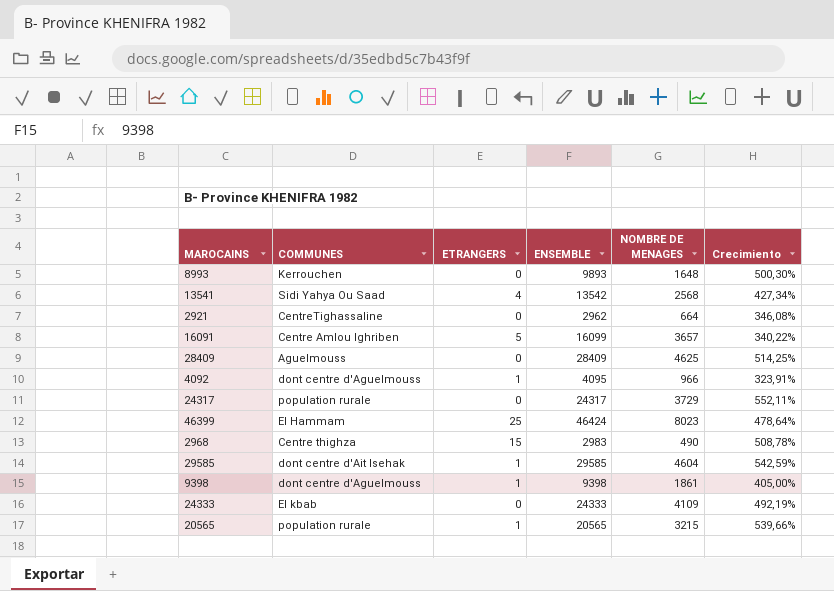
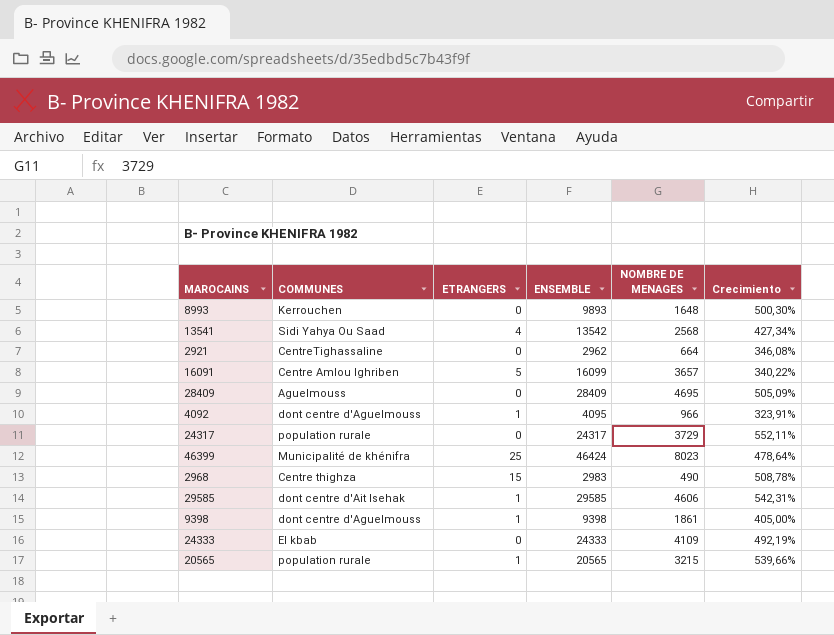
28409 | NOMBRE DE MENAGES: 4625 -> 4695
28409 | Crecimiento: 514,25% -> 505,09%
46399 | COMMUNES: El Hammam -> Municipalité de khénifra
29585 | NOMBRE DE MENAGES: 4604 -> 4606
29585 | Crecimiento: 542,59% -> 542,31%

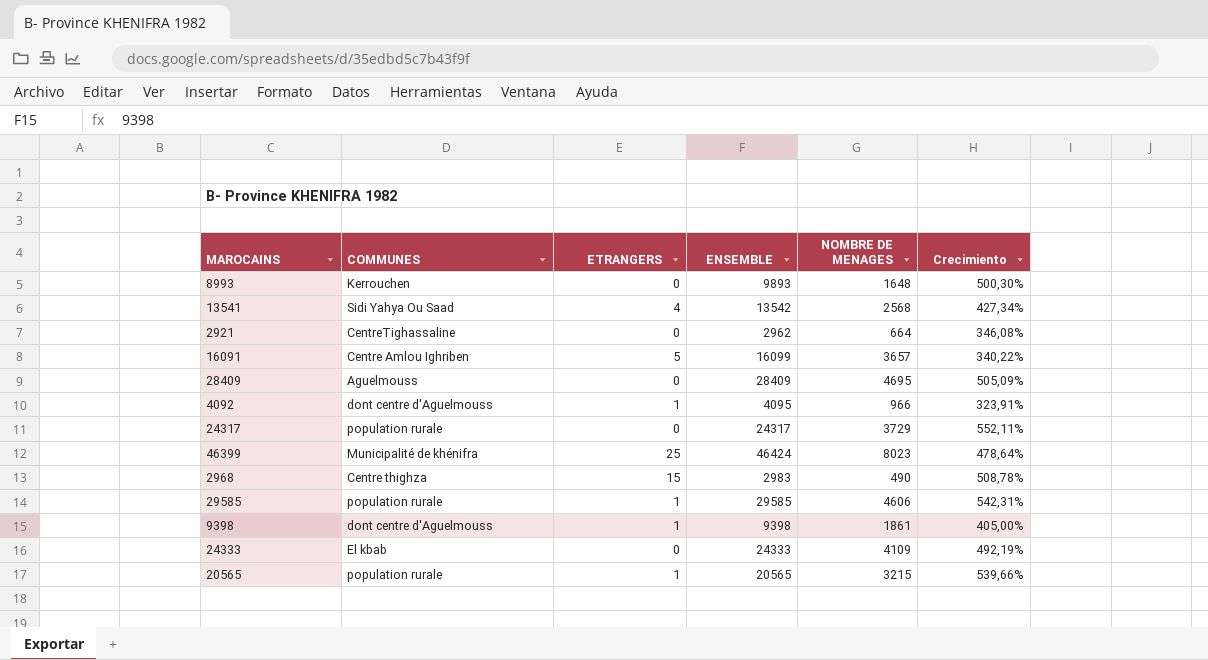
29585 | COMMUNES: dont centre d'Ait Isehak -> population rurale

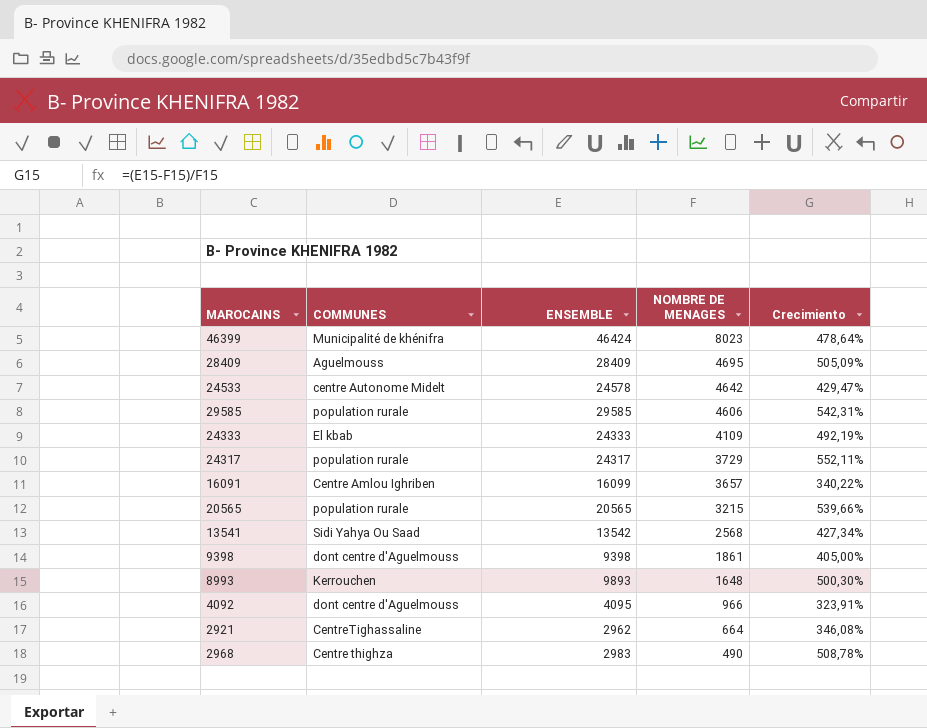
row order: none -> NOMBRE DE MENAGES descending
column ETRANGERS | position: 3 -> none
row 24533: none -> centre Autonome Midelt | 24578 | 4642 | 429,47%

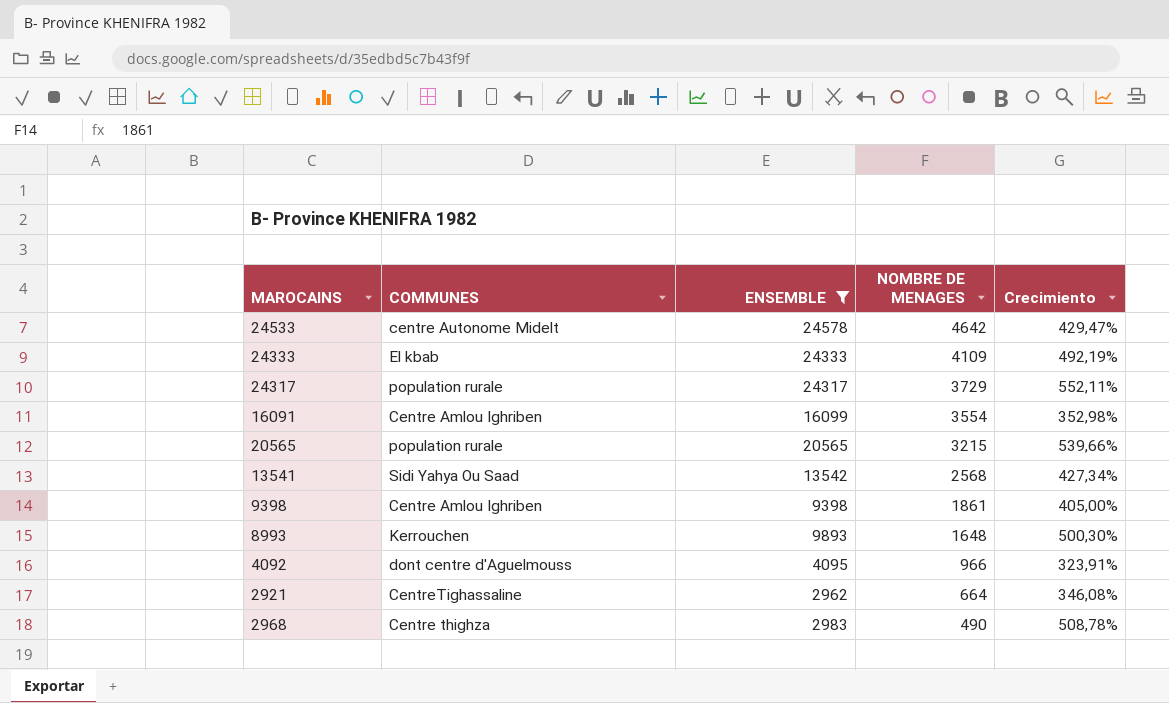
filter: none -> ENSEMBLE <= 24578
16091 | NOMBRE DE MENAGES: 3657 -> 3554
16091 | Crecimiento: 340,22% -> 352,98%
9398 | COMMUNES: dont centre d'Aguelmouss -> Centre Amlou Ighriben

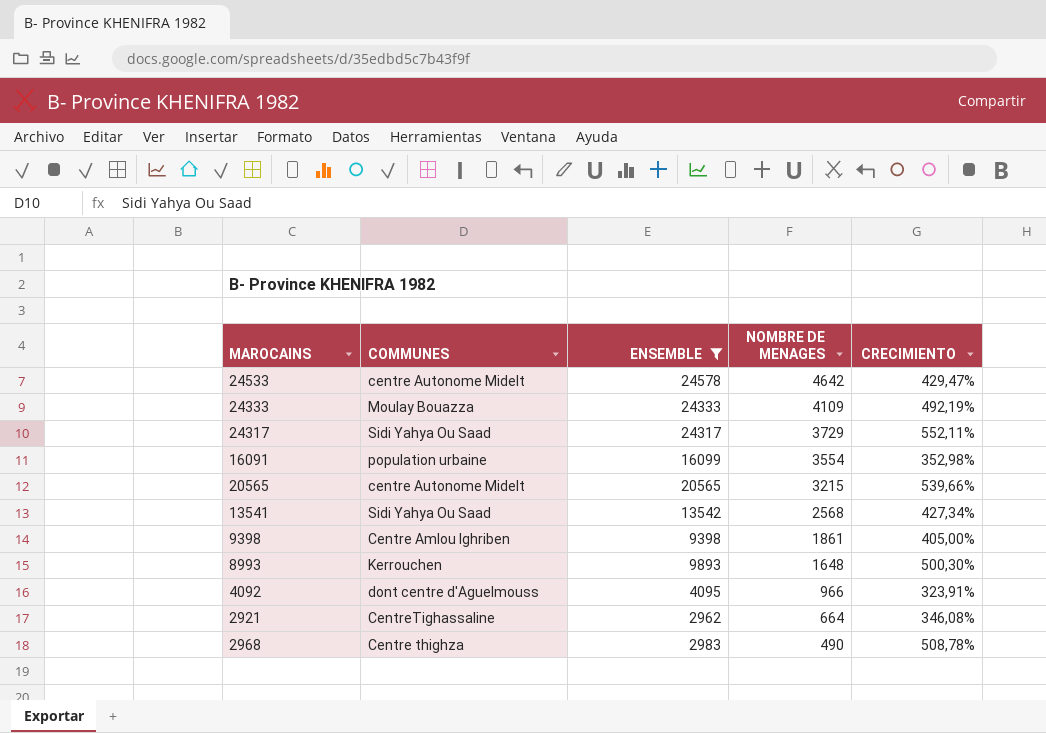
column name: Crecimiento -> CRECIMIENTO
24333 | COMMUNES: El kbab -> Moulay Bouazza
24317 | COMMUNES: population rurale -> Sidi Yahya Ou Saad
16091 | COMMUNES: Centre Amlou Ighriben -> population urbaine
20565 | COMMUNES: population rurale -> centre Autonome Midelt

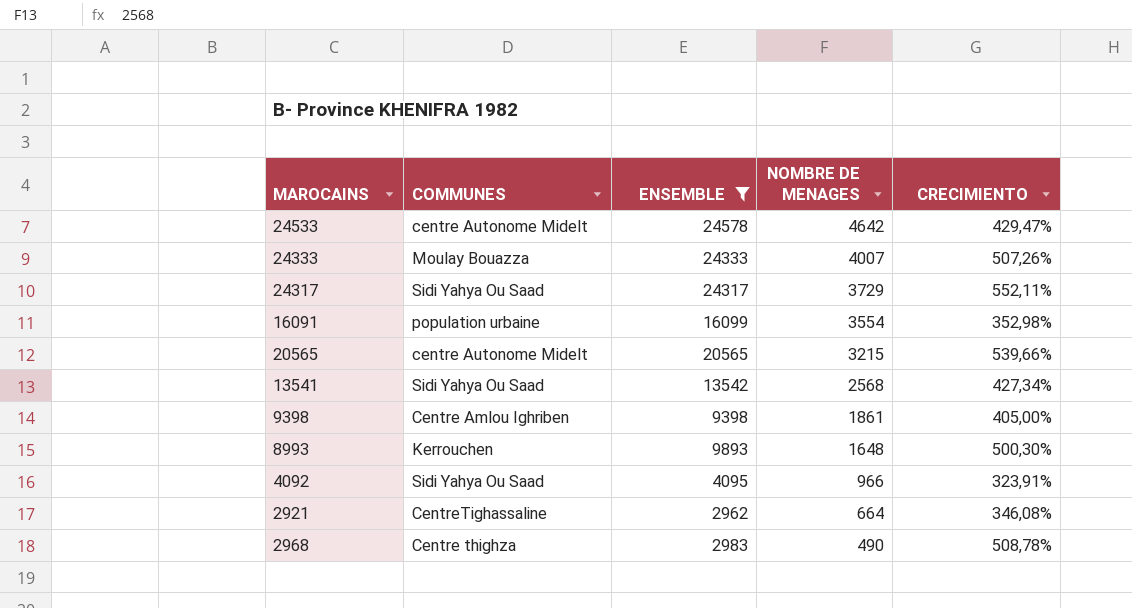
24333 | NOMBRE DE MENAGES: 4109 -> 4007
24333 | CRECIMIENTO: 492,19% -> 507,26%
4092 | COMMUNES: dont centre d'Aguelmouss -> Sidi Yahya Ou Saad

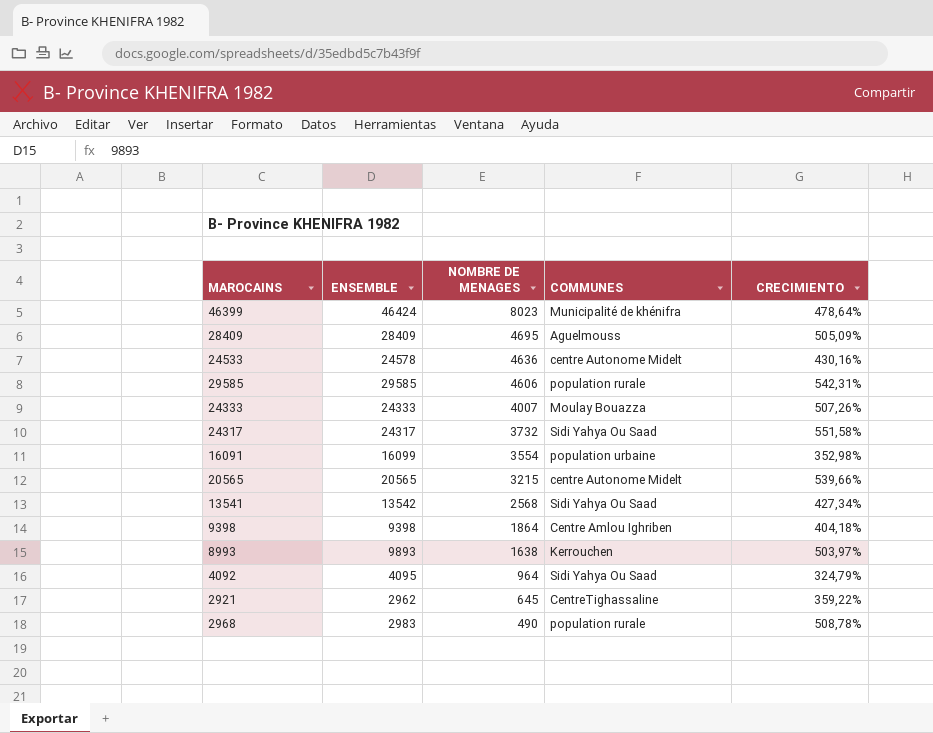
filter: ENSEMBLE <= 24578 -> none
column COMMUNES | position: 2 -> 4
24533 | NOMBRE DE MENAGES: 4642 -> 4636
24533 | CRECIMIENTO: 429,47% -> 430,16%
24317 | NOMBRE DE MENAGES: 3729 -> 3732
24317 | CRECIMIENTO: 552,11% -> 551,58%
9398 | NOMBRE DE MENAGES: 1861 -> 1864
9398 | CRECIMIENTO: 405,00% -> 404,18%
8993 | NOMBRE DE MENAGES: 1648 -> 1638
8993 | CRECIMIENTO: 500,30% -> 503,97%
4092 | NOMBRE DE MENAGES: 966 -> 964
4092 | CRECIMIENTO: 323,91% -> 324,79%
2921 | NOMBRE DE MENAGES: 664 -> 645
2921 | CRECIMIENTO: 346,08% -> 359,22%
2968 | COMMUNES: Centre thighza -> population rurale

